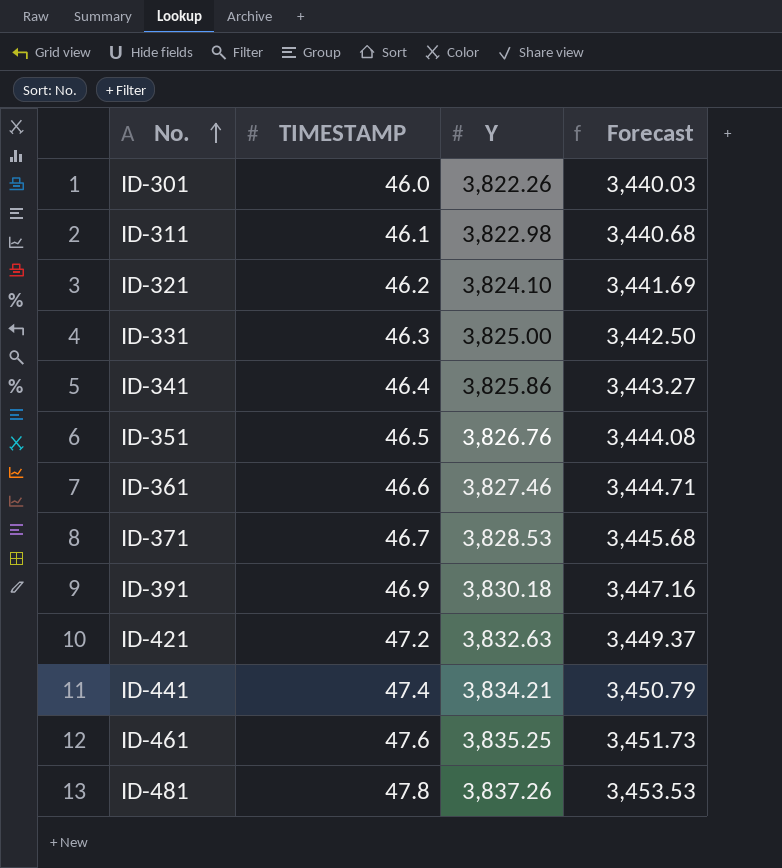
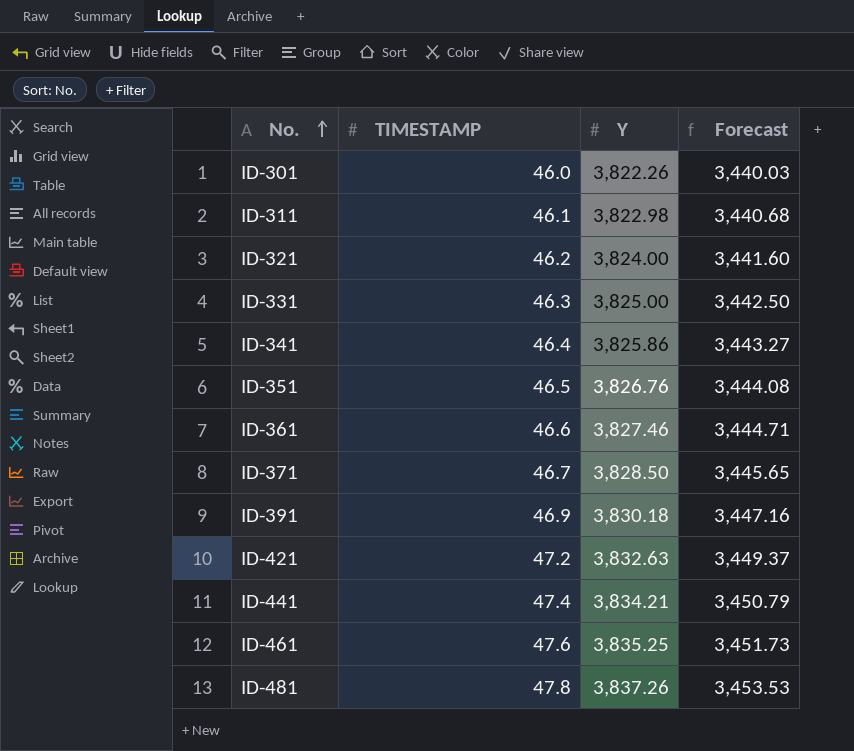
ID-321 | Y: 3,824.10 -> 3,824.00
ID-321 | Forecast: 3,441.69 -> 3,441.60
ID-371 | Y: 3,828.53 -> 3,828.50
ID-371 | Forecast: 3,445.68 -> 3,445.65

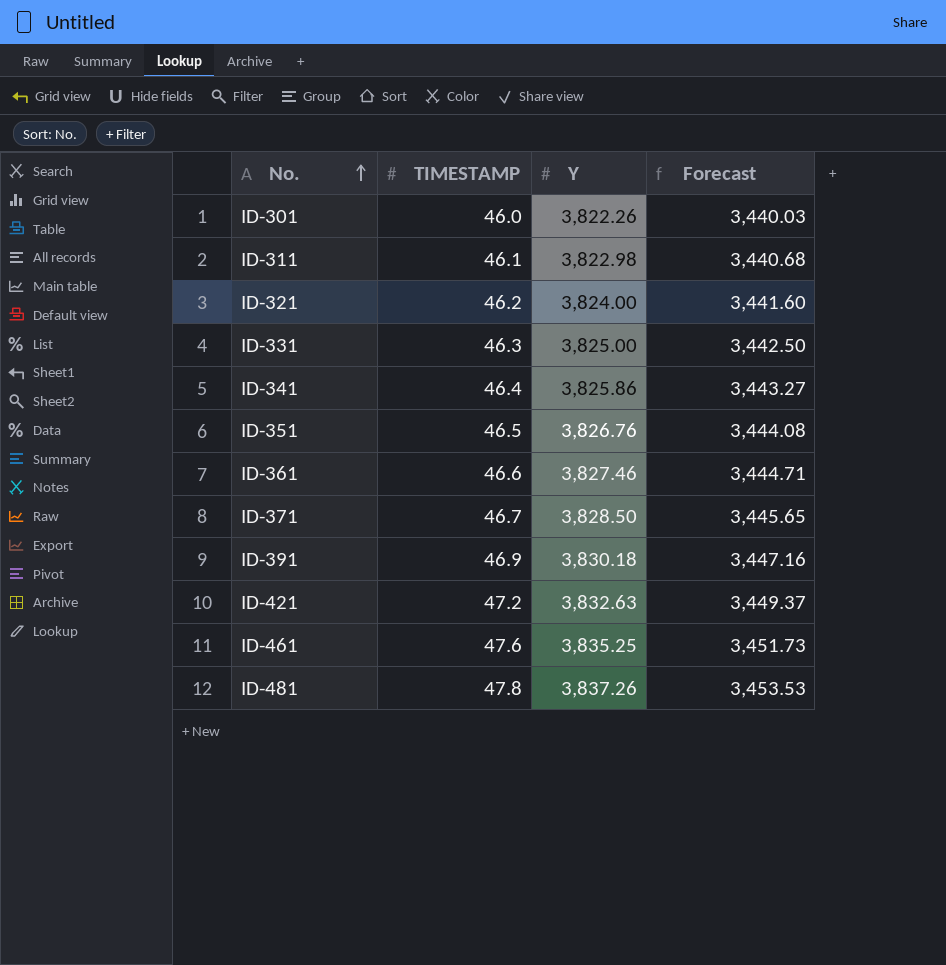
row ID-441: 47.4 | 3,834.21 | 3,450.79 -> none

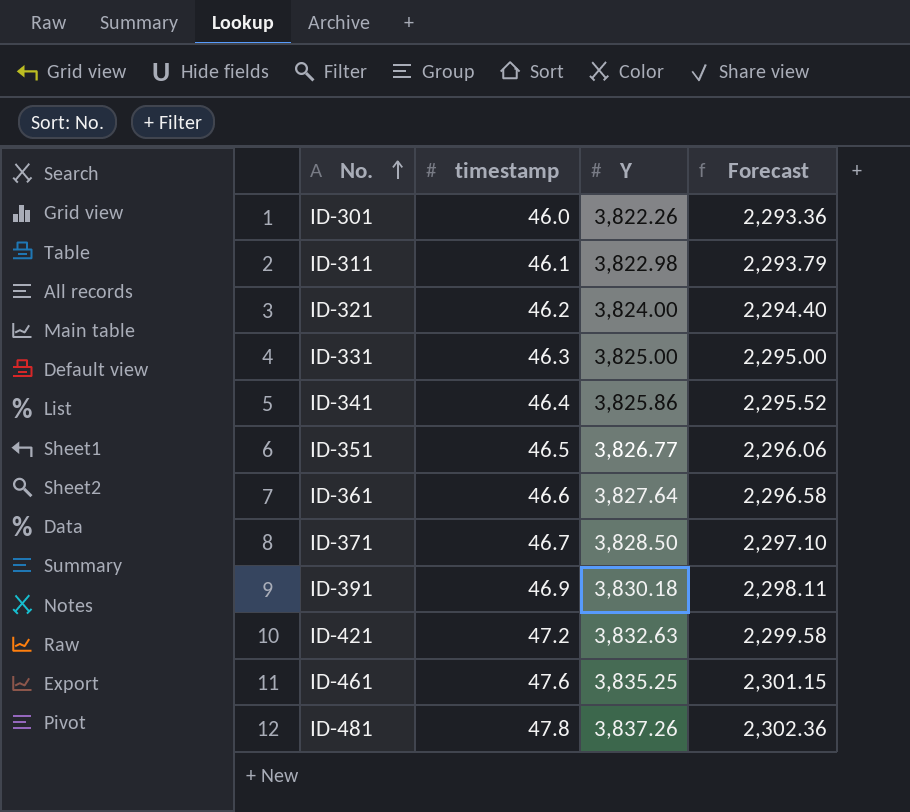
column name: TIMESTAMP -> timestamp
column Forecast | formula: [Y] * 0.9 -> [Y] * 0.6
ID-351 | Y: 3,826.76 -> 3,826.77
ID-361 | Y: 3,827.46 -> 3,827.64

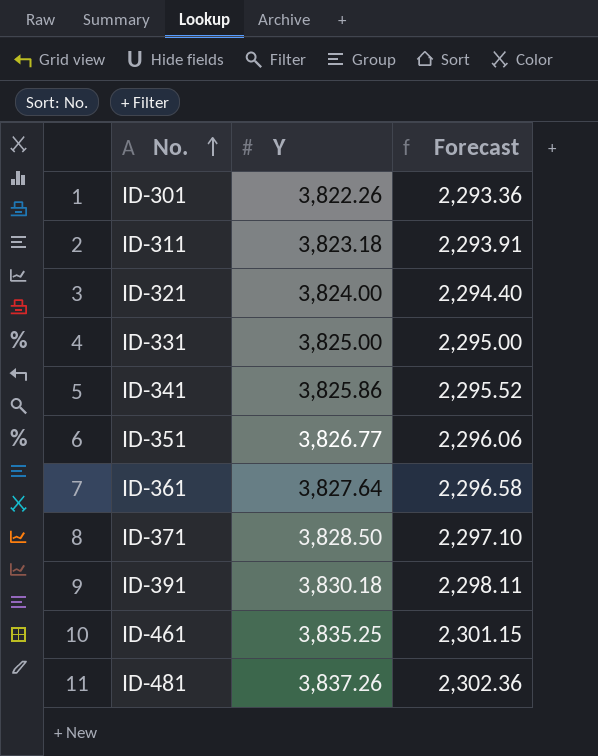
column timestamp | position: 2 -> none
row ID-421: 47.2 | 3,832.63 | 2,299.58 -> none
ID-311 | Y: 3,822.98 -> 3,823.18
ID-311 | Forecast: 2,293.79 -> 2,293.91

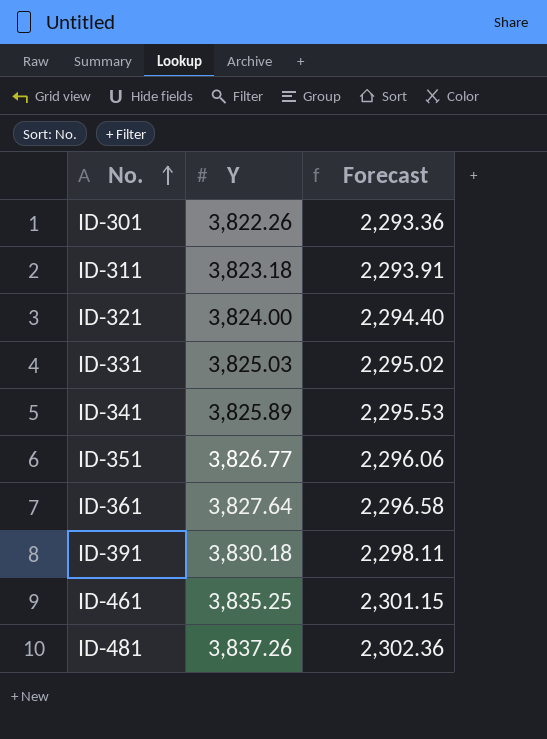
row ID-371: 3,828.50 | 2,297.10 -> none
ID-331 | Y: 3,825.00 -> 3,825.03
ID-331 | Forecast: 2,295.00 -> 2,295.02
ID-341 | Y: 3,825.86 -> 3,825.89
ID-341 | Forecast: 2,295.52 -> 2,295.53

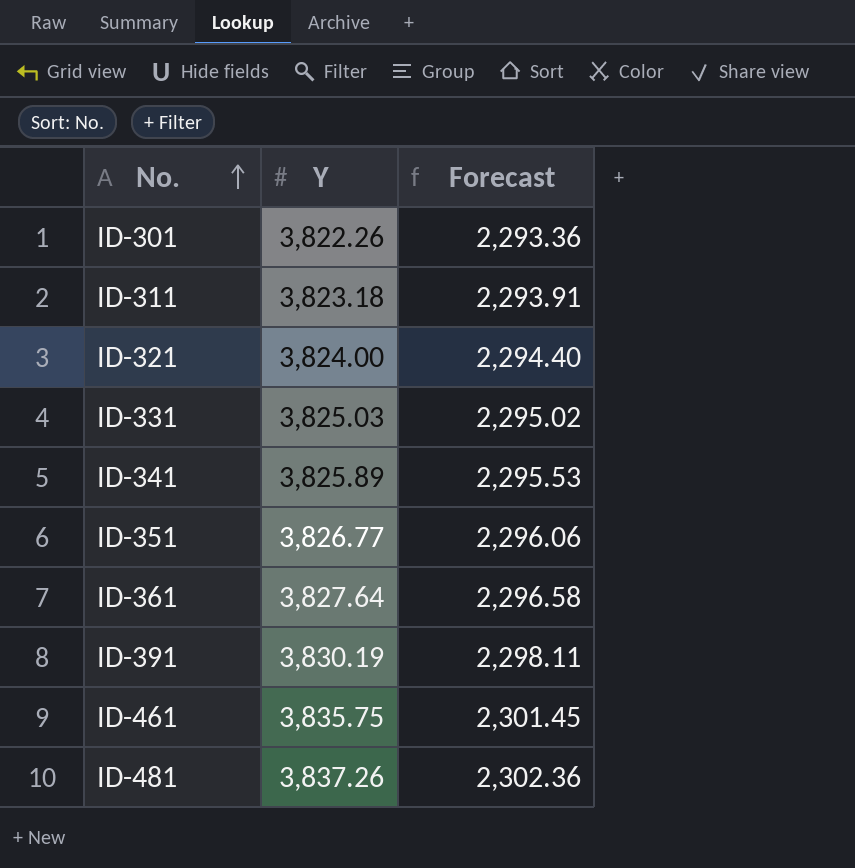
ID-391 | Y: 3,830.18 -> 3,830.19
ID-461 | Y: 3,835.25 -> 3,835.75
ID-461 | Forecast: 2,301.15 -> 2,301.45

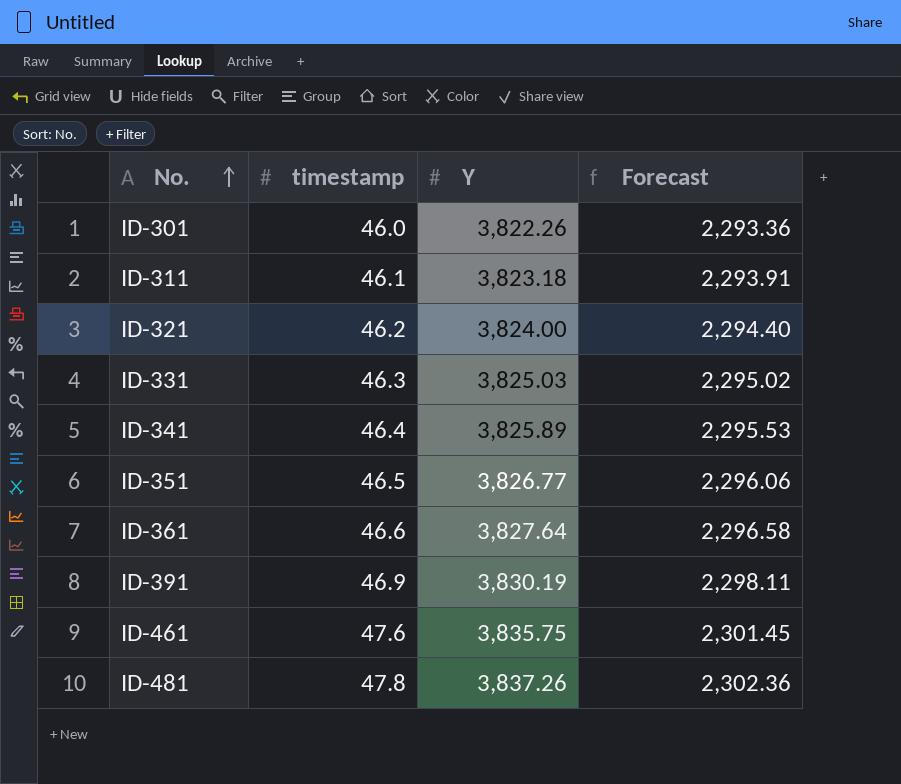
column timestamp | position: none -> 2

